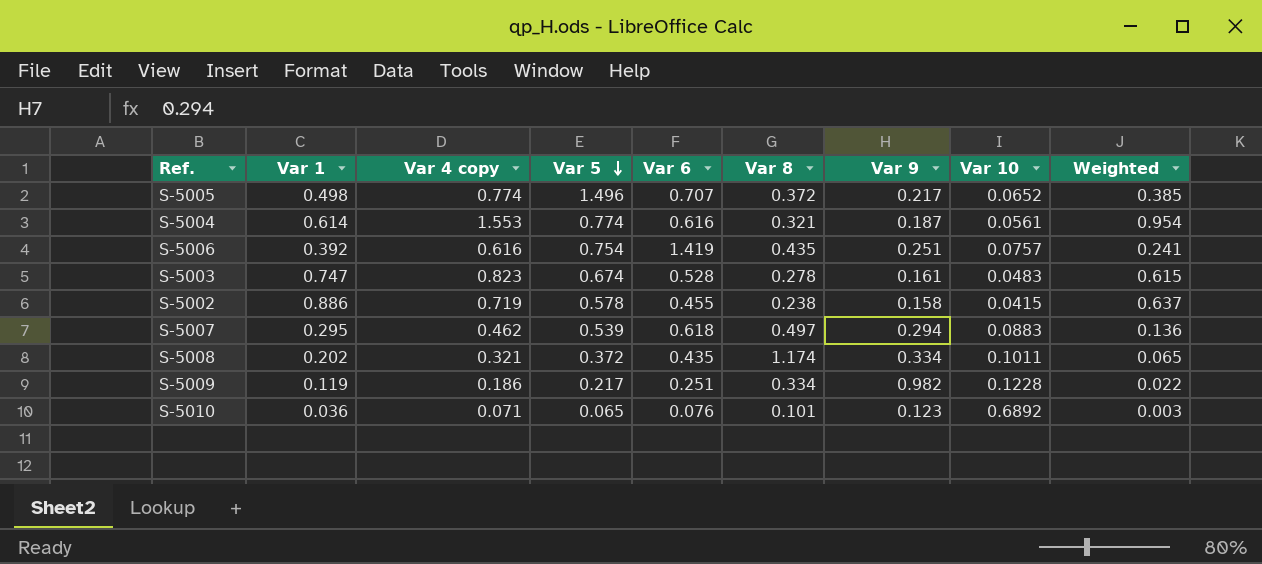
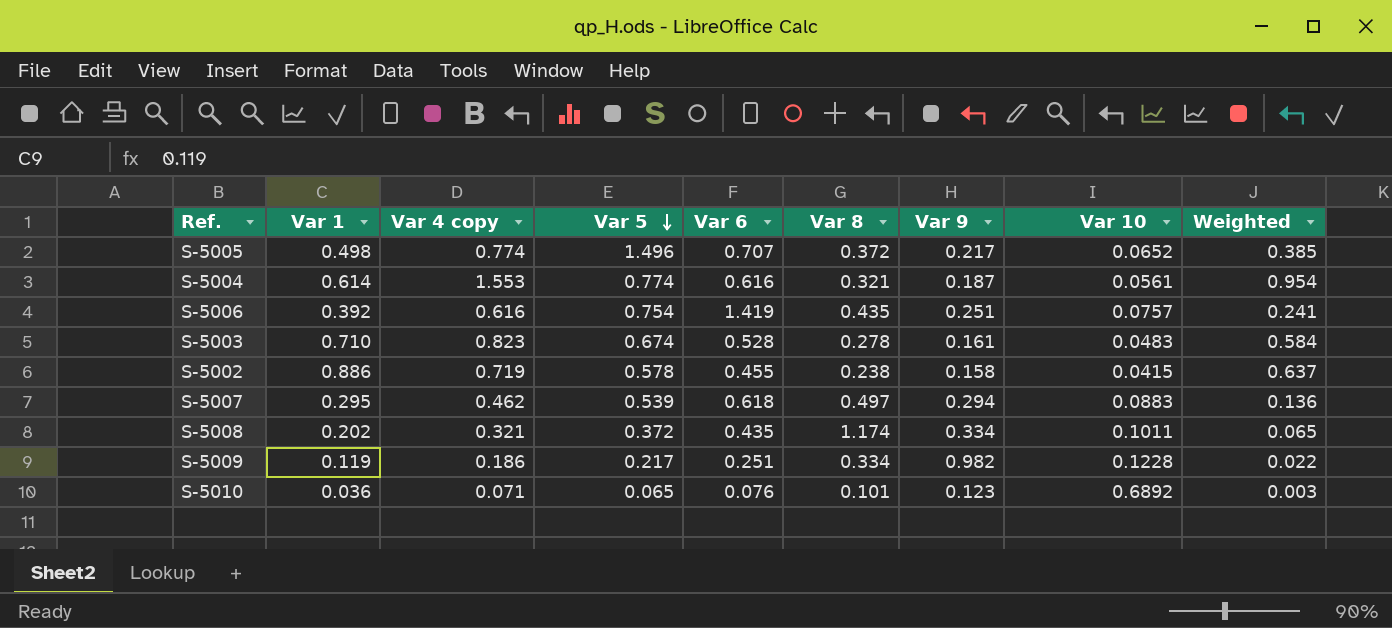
S-5003 | Var 1: 0.747 -> 0.710
S-5003 | Weighted: 0.615 -> 0.584

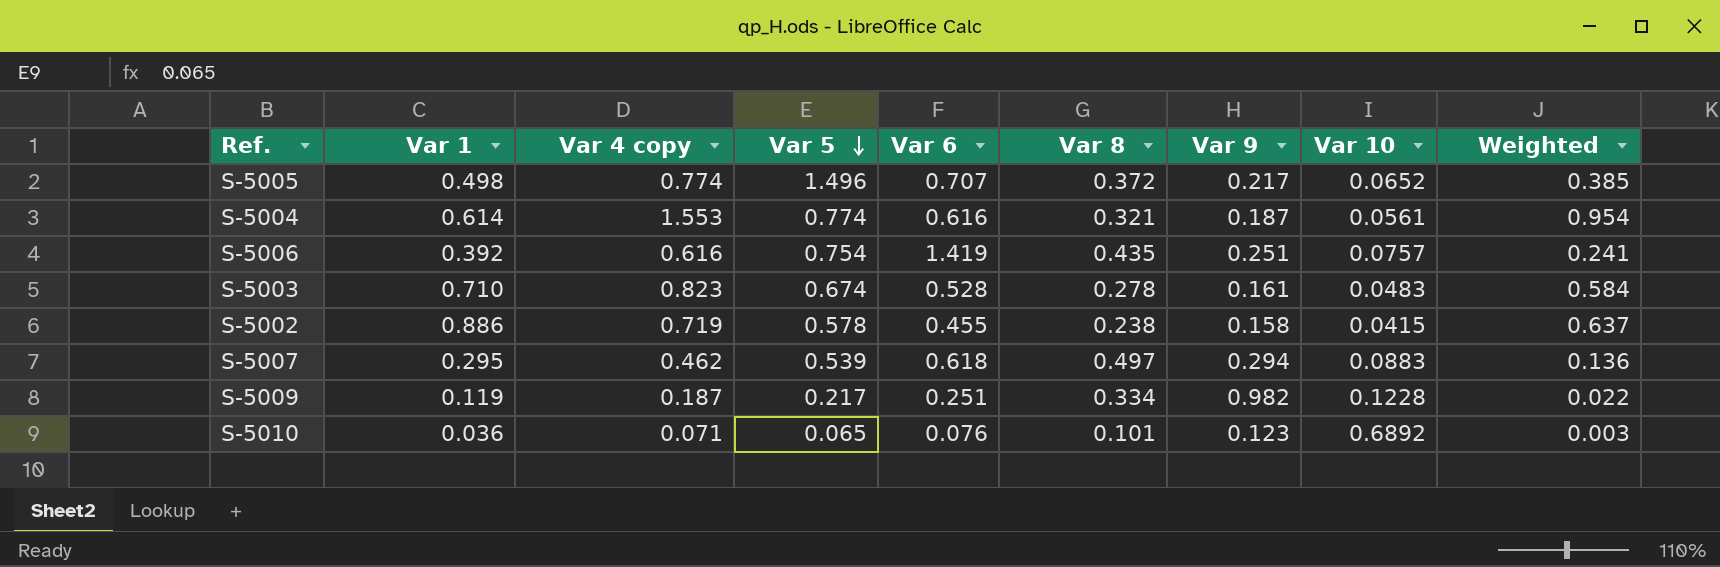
row S-5008: 0.202 | 0.321 | 0.372 | 0.435 | 1.174 | 0.334 | 0.1011 | 0.065 -> none
S-5009 | Var 4 copy: 0.186 -> 0.187

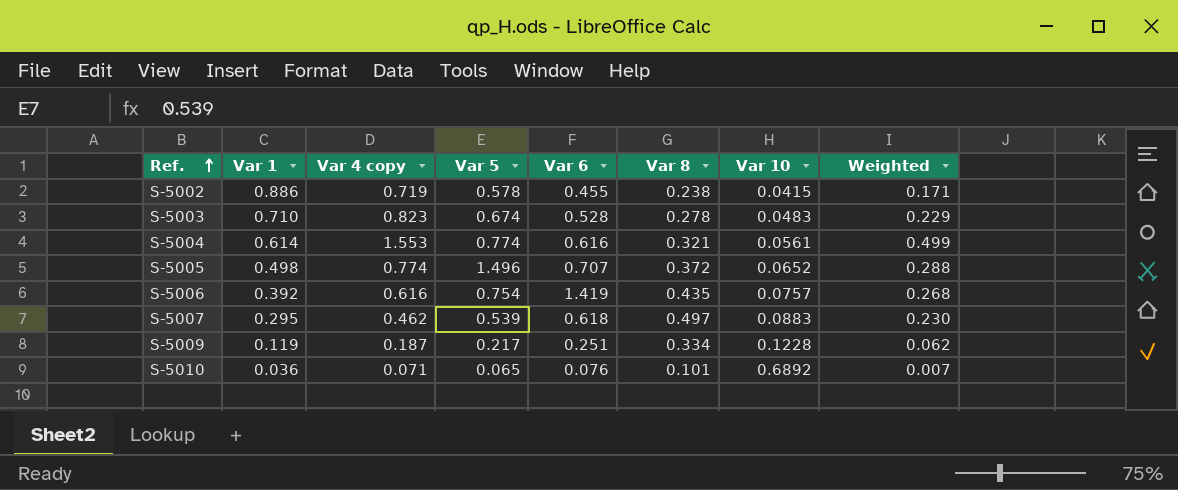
row order: Var 5 descending -> Ref. ascending
column Var 9 | position: 7 -> none
column Weighted | formula: [Var 1] * [Var 4 copy] -> [Var 4 copy] * [Var 8]

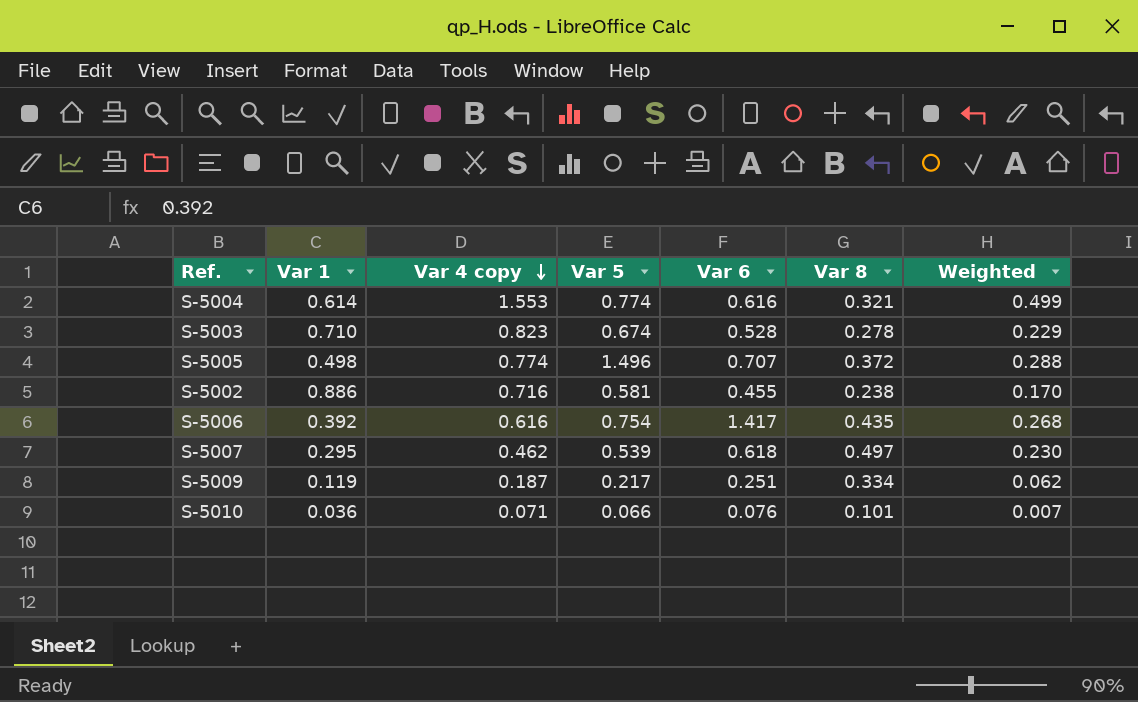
row order: Ref. ascending -> Var 4 copy descending
column Var 10 | position: 7 -> none
S-5002 | Var 4 copy: 0.719 -> 0.716
S-5002 | Var 5: 0.578 -> 0.581
S-5002 | Weighted: 0.171 -> 0.170
S-5006 | Var 6: 1.419 -> 1.417
S-5010 | Var 5: 0.065 -> 0.066

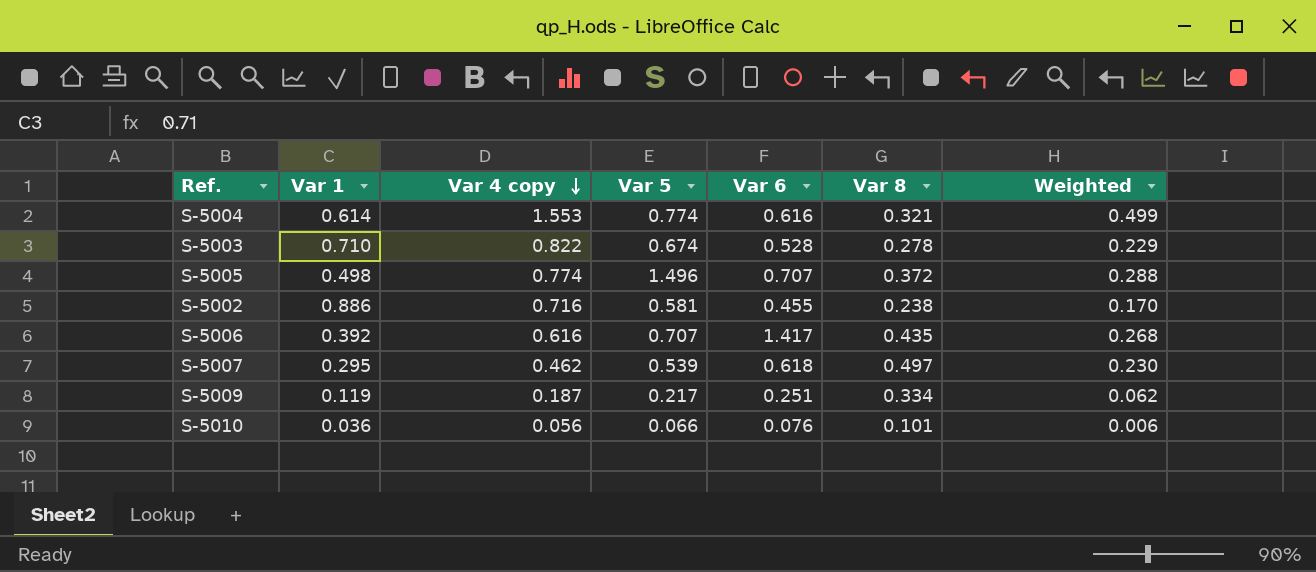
S-5003 | Var 4 copy: 0.823 -> 0.822
S-5006 | Var 5: 0.754 -> 0.707
S-5010 | Var 4 copy: 0.071 -> 0.056
S-5010 | Weighted: 0.007 -> 0.006

